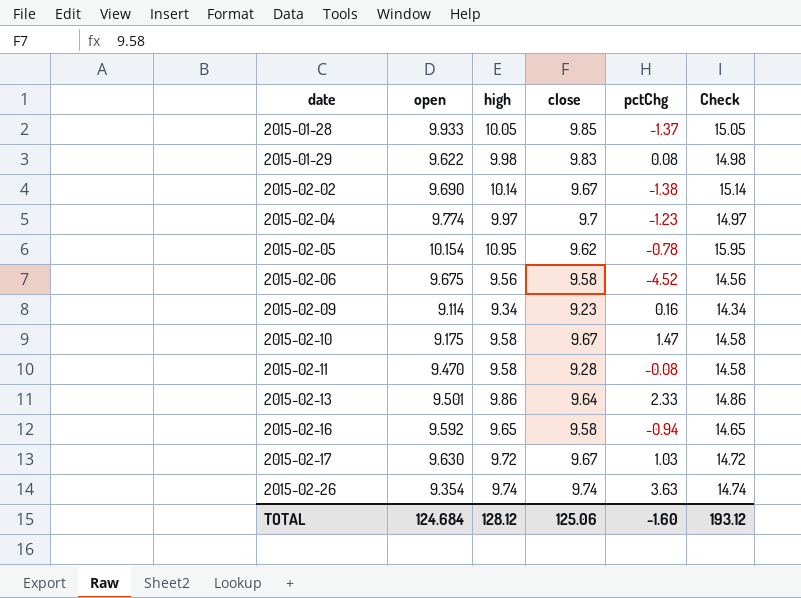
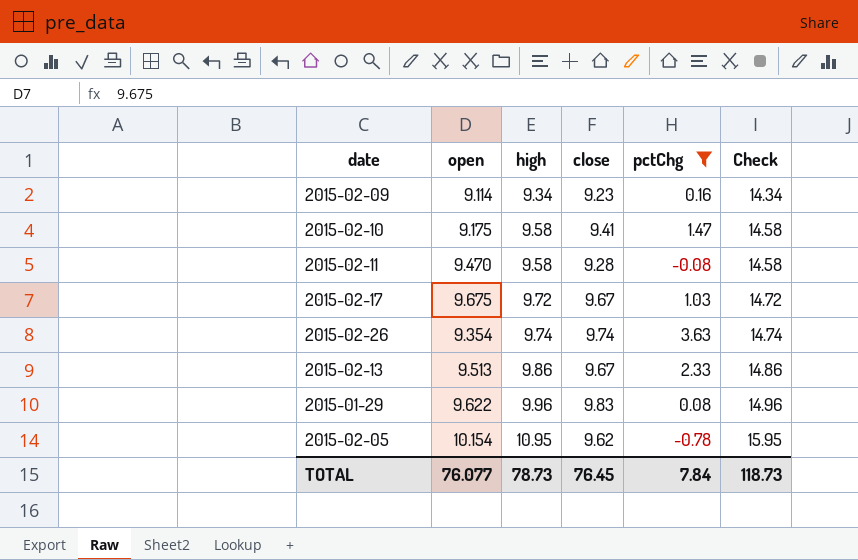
filter: none -> pctChg >= -0.78
row order: date ascending -> high ascending
2015-02-10 | close: 9.67 -> 9.41
2015-02-17 | open: 9.630 -> 9.675
2015-02-13 | open: 9.501 -> 9.513
2015-02-13 | close: 9.64 -> 9.67
2015-01-29 | high: 9.98 -> 9.96
2015-01-29 | Check: 14.98 -> 14.96
TOTAL | open: 124.684 -> 76.077
TOTAL | high: 128.12 -> 78.73
TOTAL | close: 125.06 -> 76.45
TOTAL | pctChg: -1.60 -> 7.84
TOTAL | Check: 193.12 -> 118.73

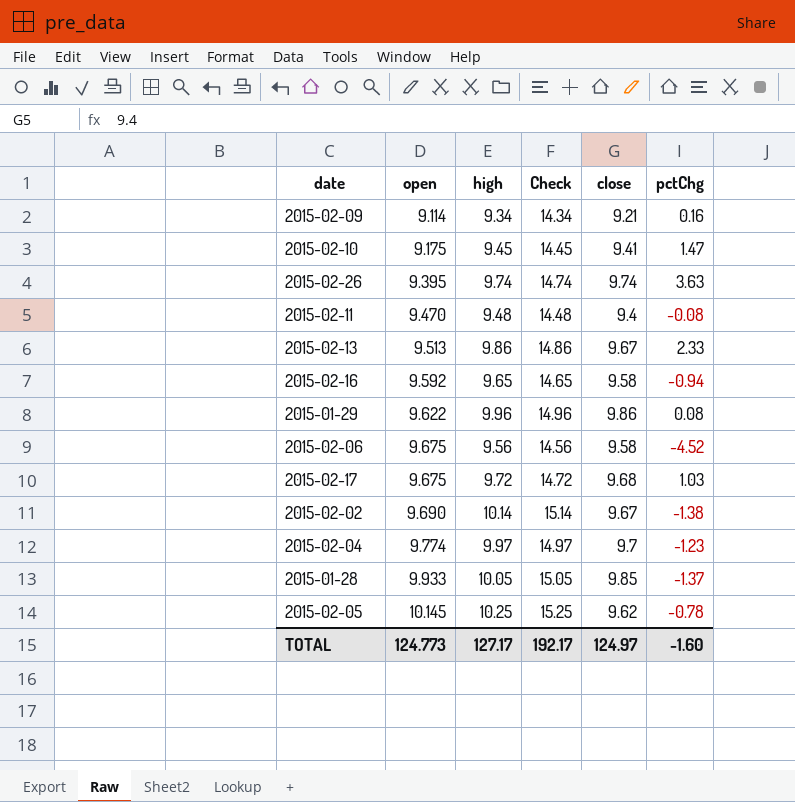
filter: pctChg >= -0.78 -> none
row order: high ascending -> open ascending
column Check | position: 6 -> 4
2015-02-09 | close: 9.23 -> 9.21
2015-02-10 | high: 9.58 -> 9.45
2015-02-10 | Check: 14.58 -> 14.45
2015-02-26 | open: 9.354 -> 9.395
2015-02-11 | high: 9.58 -> 9.48
2015-02-11 | Check: 14.58 -> 14.48
2015-02-11 | close: 9.28 -> 9.4
2015-01-29 | close: 9.83 -> 9.86
2015-02-17 | close: 9.67 -> 9.68
2015-02-05 | open: 10.154 -> 10.145
2015-02-05 | high: 10.95 -> 10.25
2015-02-05 | Check: 15.95 -> 15.25
TOTAL | open: 76.077 -> 124.773
TOTAL | high: 78.73 -> 127.17
TOTAL | Check: 118.73 -> 192.17
TOTAL | close: 76.45 -> 124.97
TOTAL | pctChg: 7.84 -> -1.60

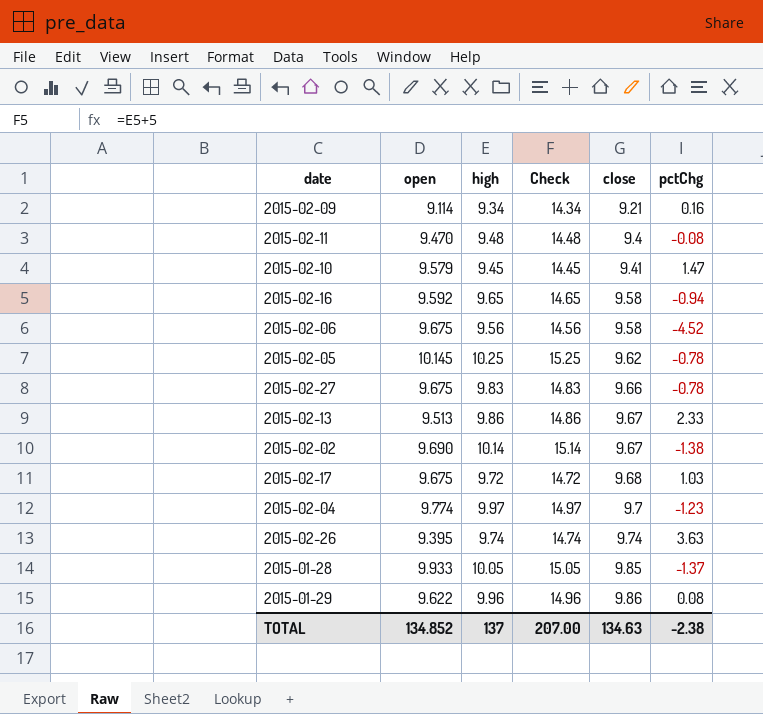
row order: open ascending -> close ascending
2015-02-10 | open: 9.175 -> 9.579
row 2015-02-27: none -> 9.675 | 9.83 | 14.83 | 9.66 | -0.78
TOTAL | open: 124.773 -> 134.852
TOTAL | high: 127.17 -> 137
TOTAL | Check: 192.17 -> 207.00
TOTAL | close: 124.97 -> 134.63
TOTAL | pctChg: -1.60 -> -2.38

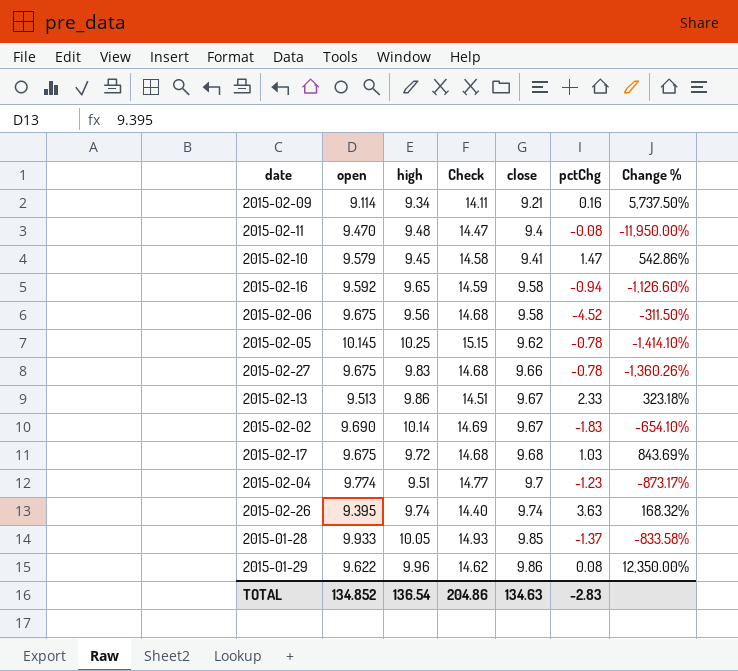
column Check | formula: [high] + 5 -> [open] + 5
column Change % | formula: none -> ([high] - [pctChg]) / [pctChg]
2015-02-02 | pctChg: -1.38 -> -1.83
2015-02-04 | high: 9.97 -> 9.51
TOTAL | high: 137 -> 136.54
TOTAL | Check: 207.00 -> 204.86
TOTAL | pctChg: -2.38 -> -2.83

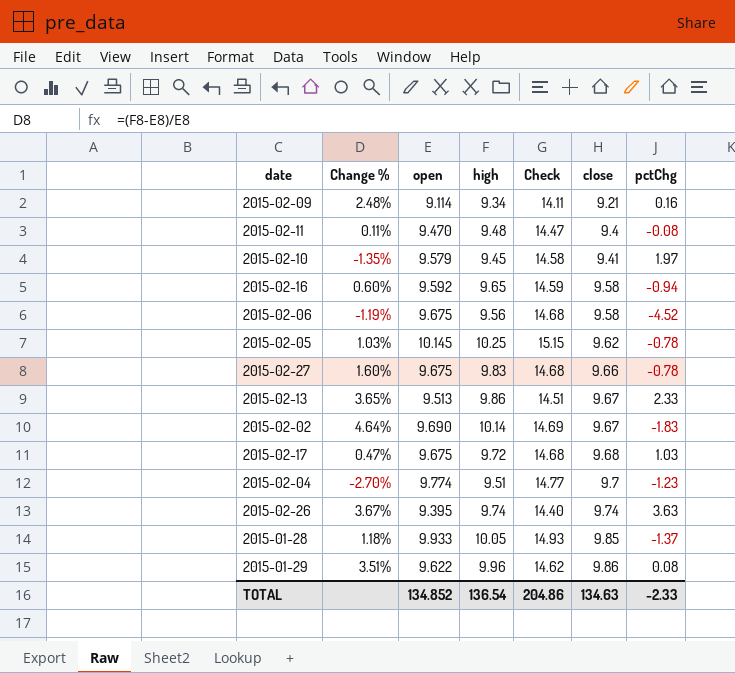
column Change % | formula: ([high] - [pctChg]) / [pctChg] -> ([high] - [open]) / [open]
column Change % | position: 7 -> 2
2015-02-10 | pctChg: 1.47 -> 1.97
TOTAL | pctChg: -2.83 -> -2.33

